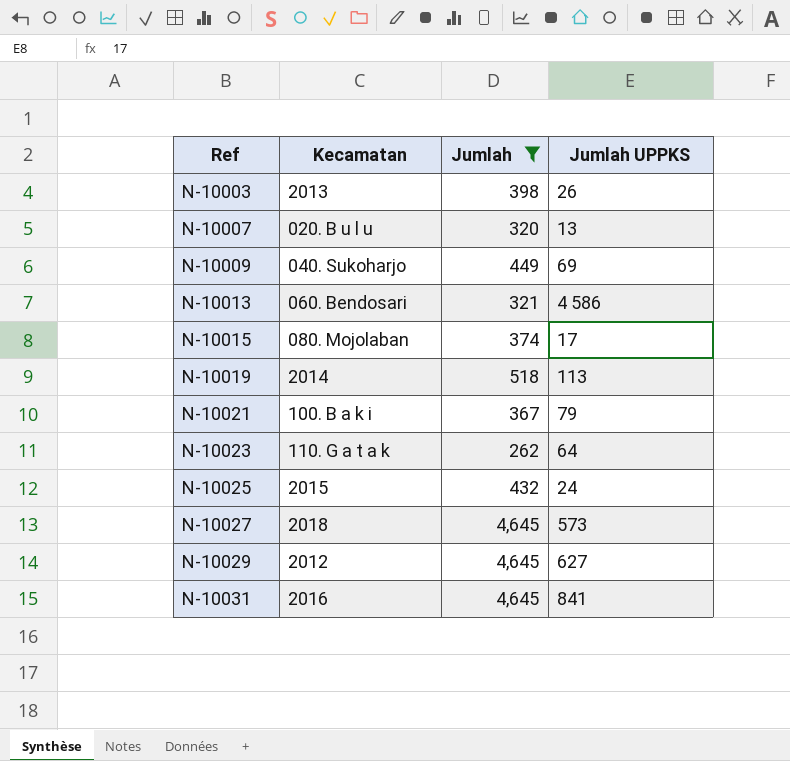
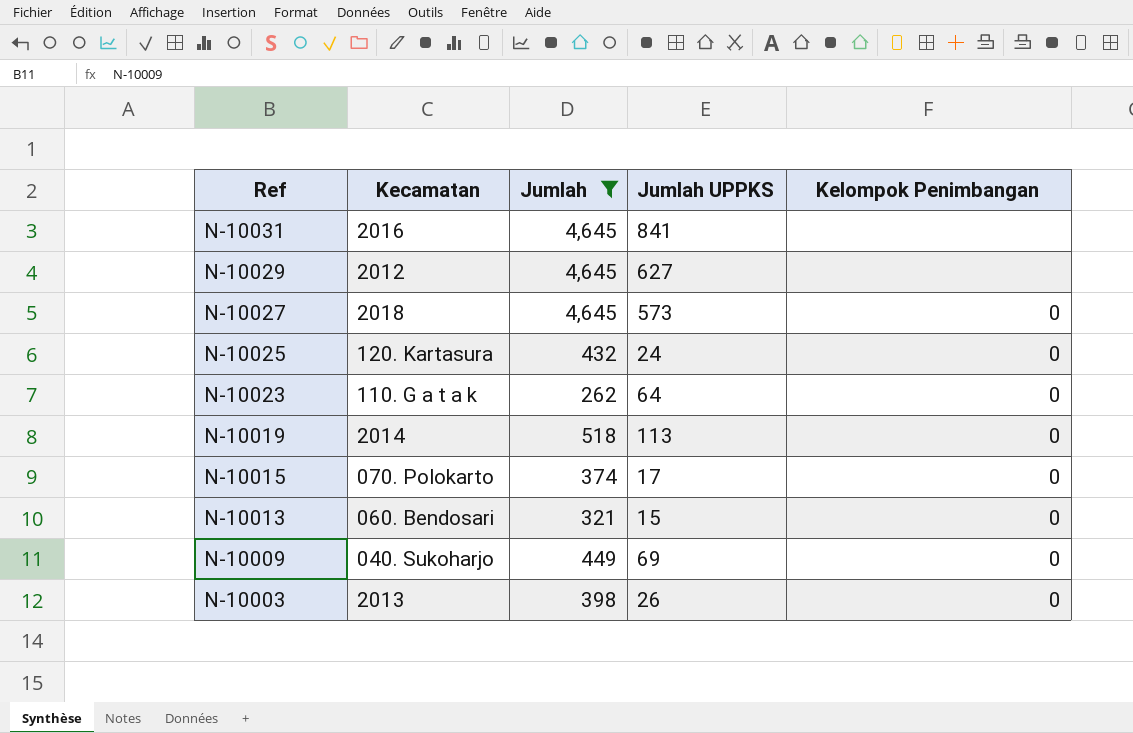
row order: Ref ascending -> Ref descending
column Kelompok Penimbangan | position: none -> 5
row N-10007: 020. B u l u | 320 | 13 -> none
row N-10021: 100. B a k i | 367 | 79 -> none
N-10025 | Kecamatan: 2015 -> 120. Kartasura
N-10015 | Kecamatan: 080. Mojolaban -> 070. Polokarto
N-10013 | Jumlah UPPKS: 4 586 -> 15

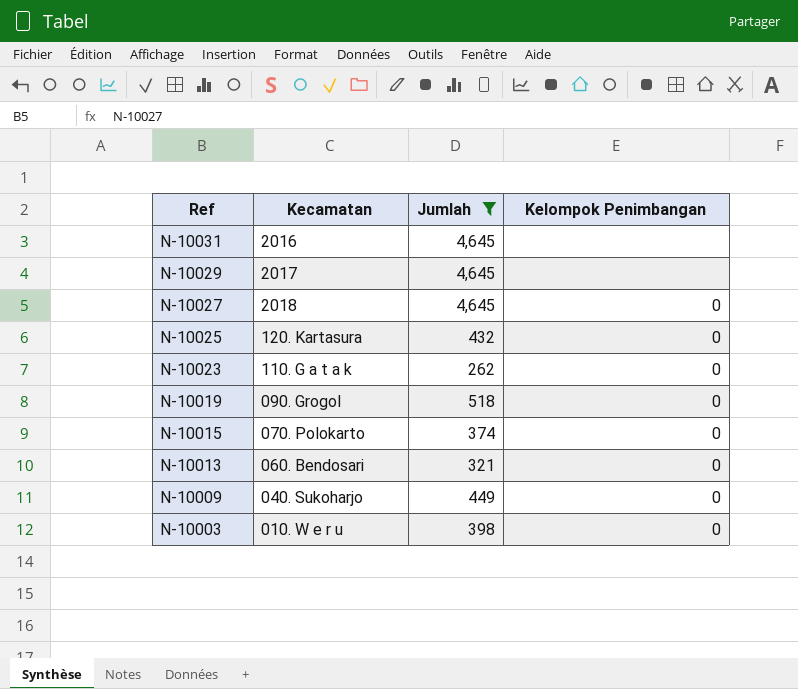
column Jumlah UPPKS | position: 4 -> none
N-10029 | Kecamatan: 2012 -> 2017
N-10019 | Kecamatan: 2014 -> 090. Grogol
N-10003 | Kecamatan: 2013 -> 010. W e r u

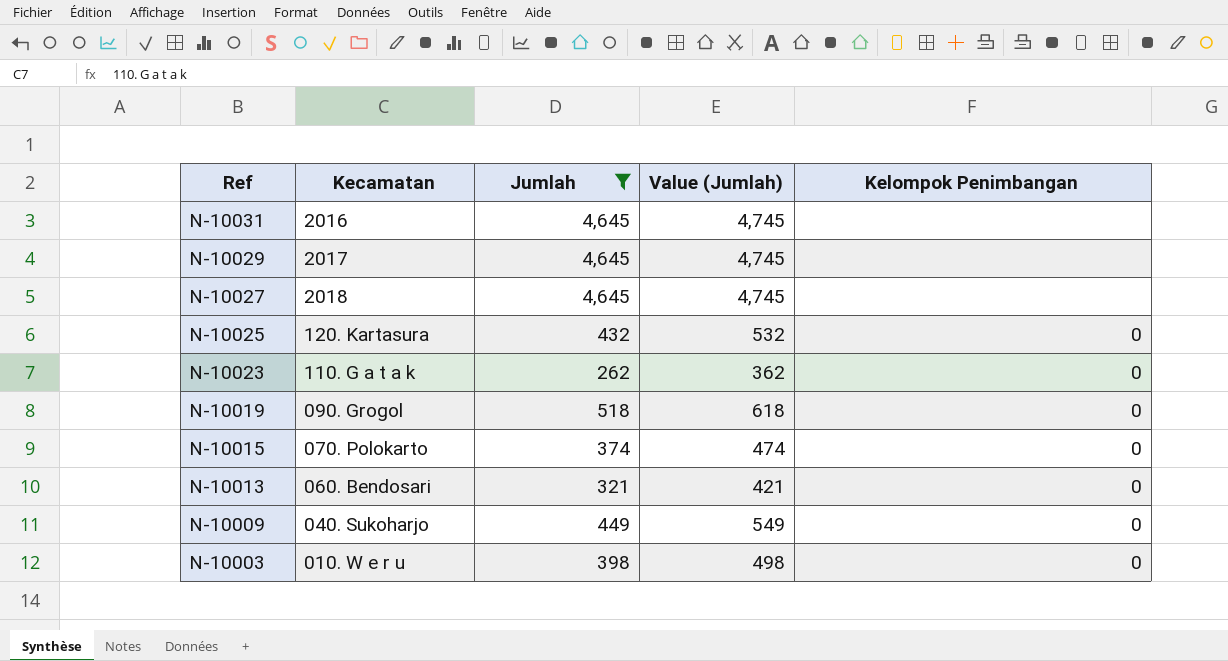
column Value (Jumlah) | formula: none -> [Jumlah] + 100
N-10027 | Kelompok Penimbangan: 0 -> none

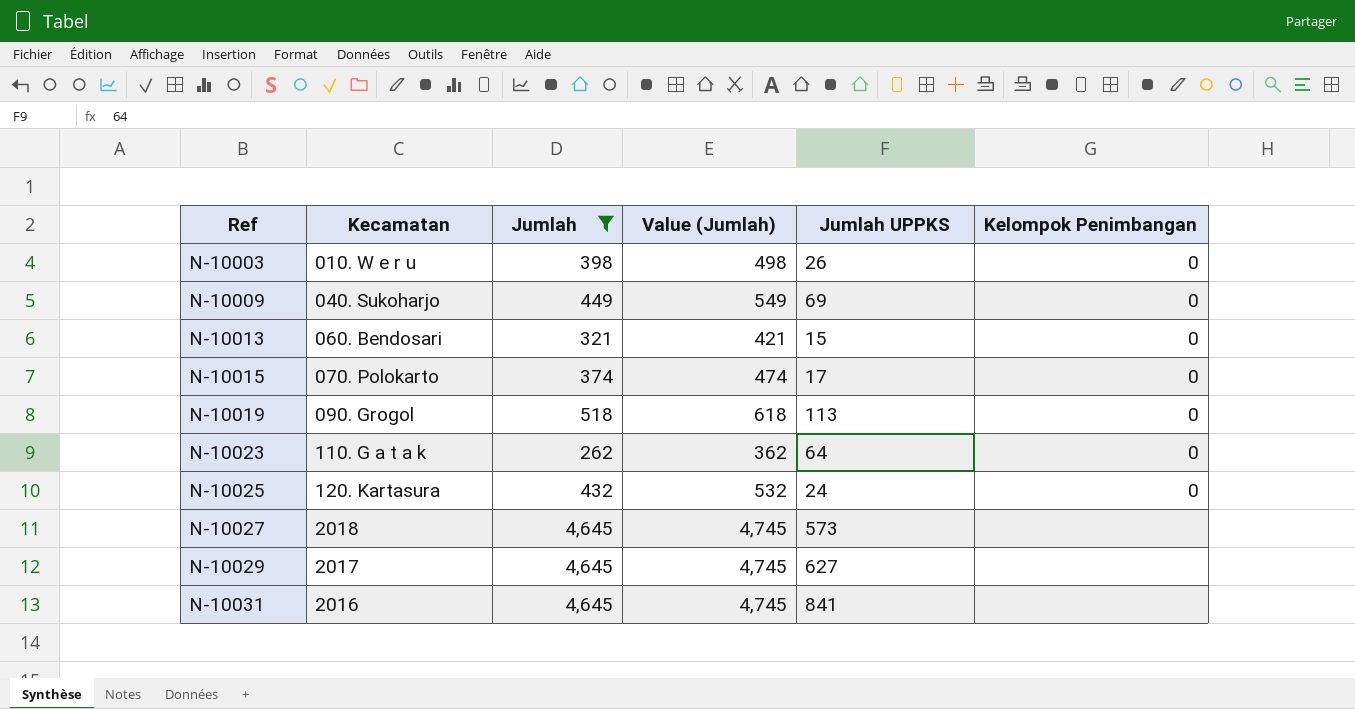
row order: Ref descending -> Ref ascending
column Jumlah UPPKS | position: none -> 5

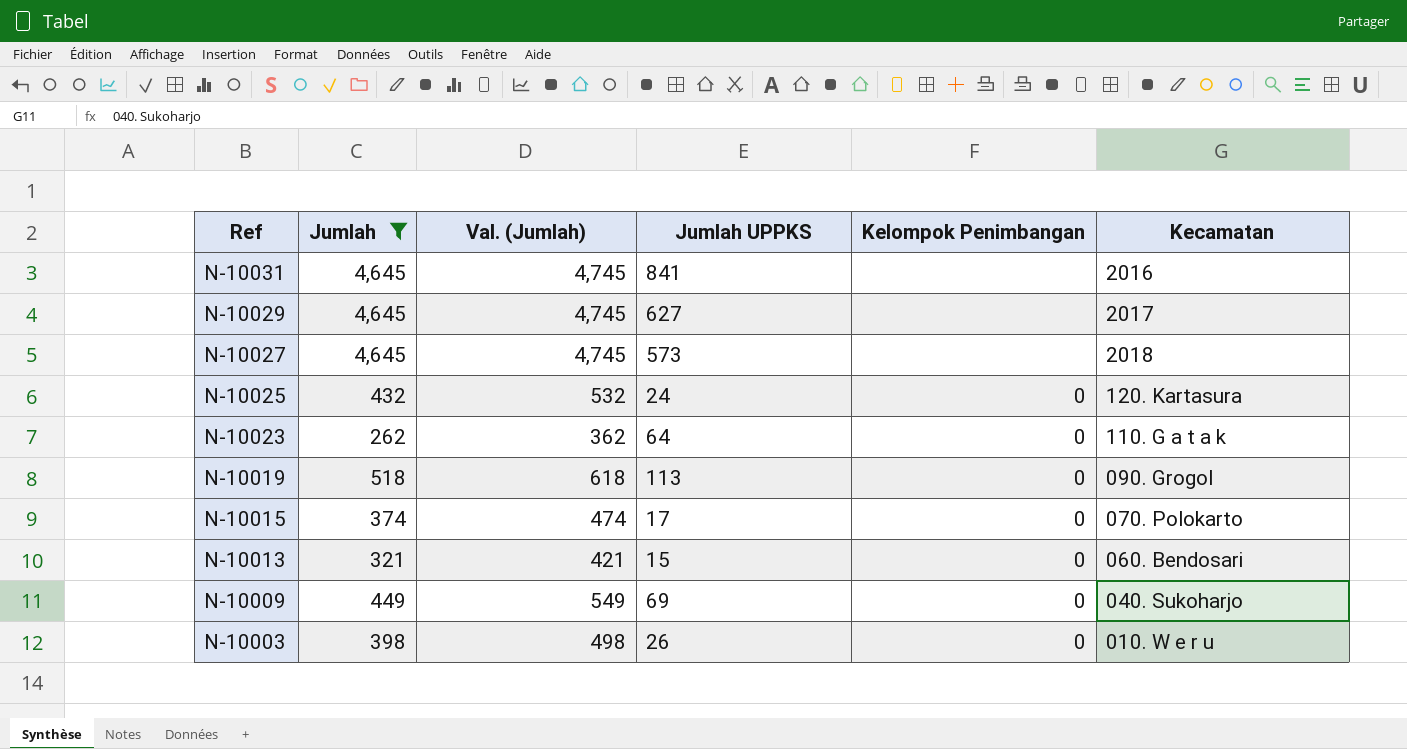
row order: Ref ascending -> Ref descending
column name: Value (Jumlah) -> Val. (Jumlah)
column Kecamatan | position: 2 -> 6

